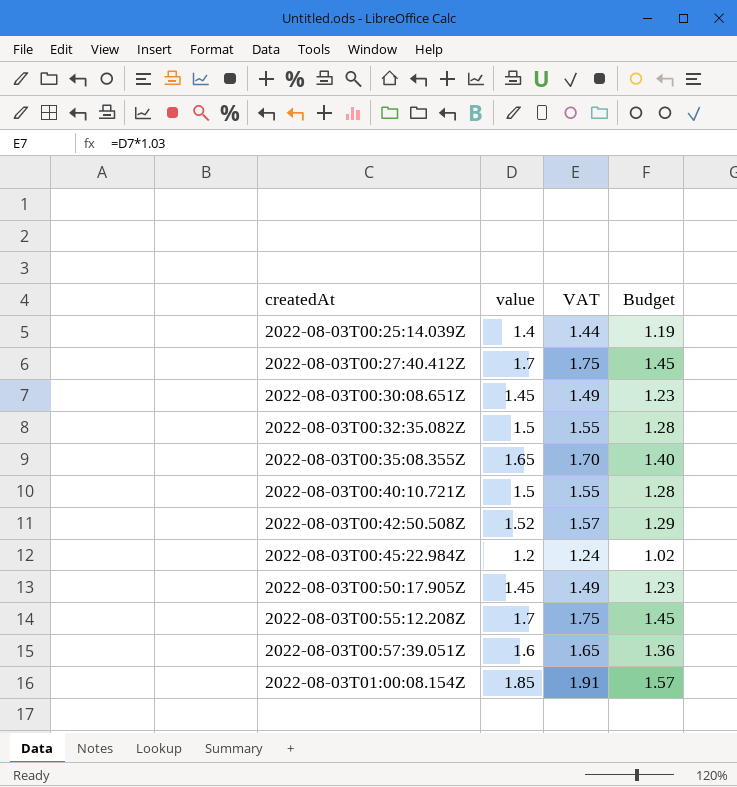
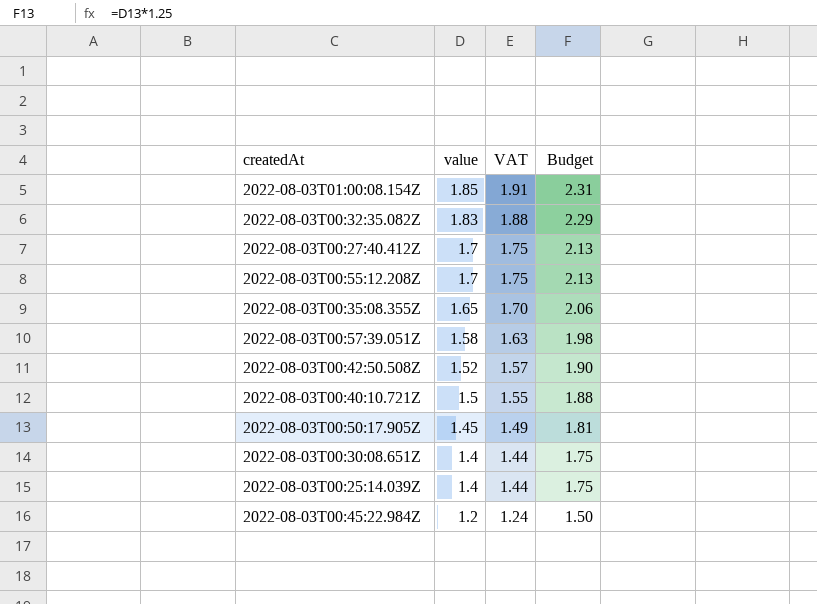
row order: createdAt ascending -> value descending
column Budget | formula: [value] * 0.85 -> [value] * 1.25
2022-08-03T00:32:35.082Z | value: 1.5 -> 1.83
2022-08-03T00:32:35.082Z | VAT: 1.55 -> 1.88
2022-08-03T00:57:39.051Z | value: 1.6 -> 1.58
2022-08-03T00:57:39.051Z | VAT: 1.65 -> 1.63
2022-08-03T00:30:08.651Z | value: 1.45 -> 1.4
2022-08-03T00:30:08.651Z | VAT: 1.49 -> 1.44

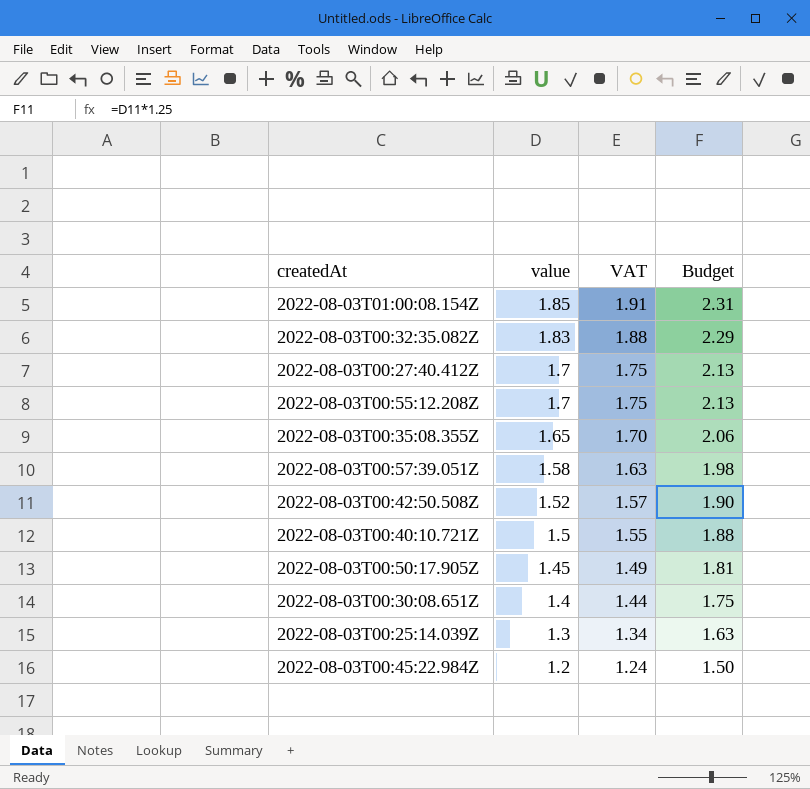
2022-08-03T00:25:14.039Z | value: 1.4 -> 1.3
2022-08-03T00:25:14.039Z | VAT: 1.44 -> 1.34
2022-08-03T00:25:14.039Z | Budget: 1.75 -> 1.63

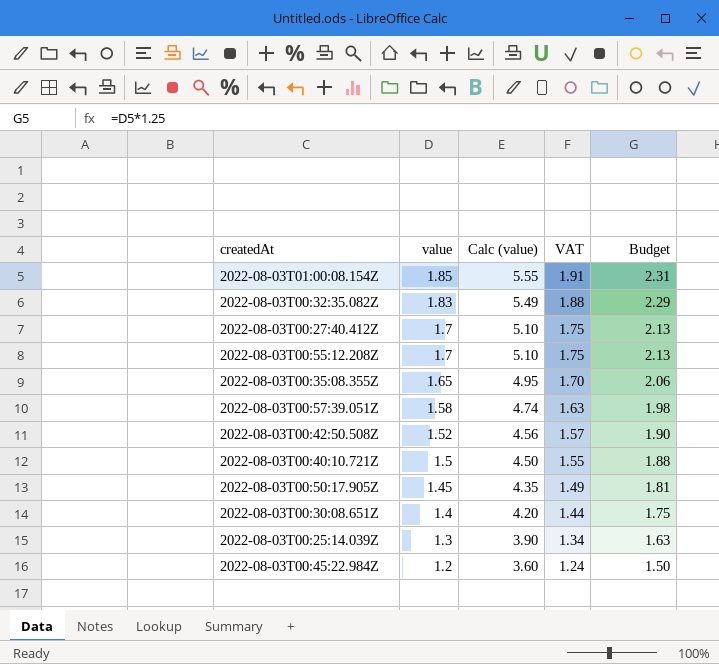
column Calc (value) | formula: none -> [value] * 3

